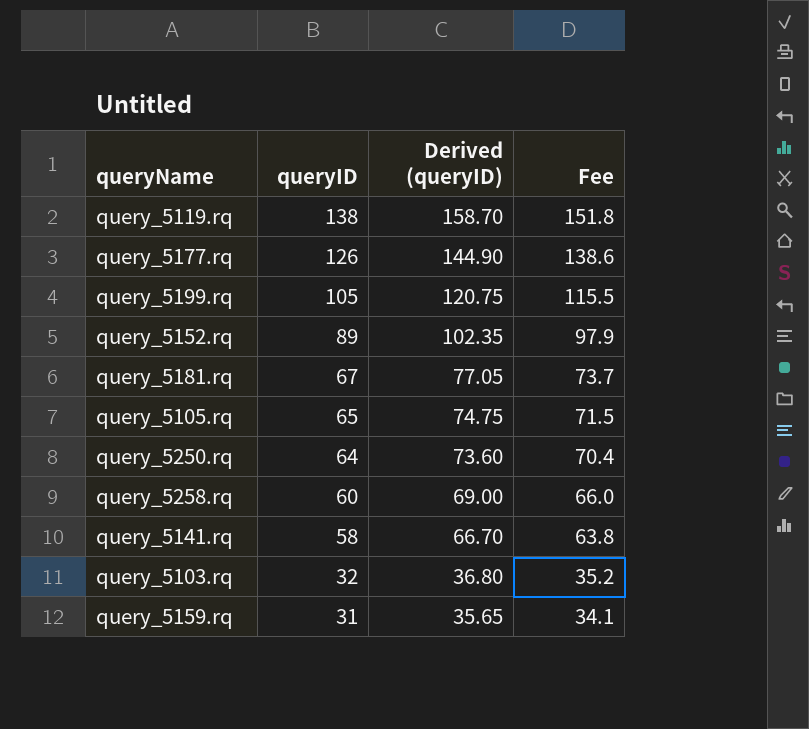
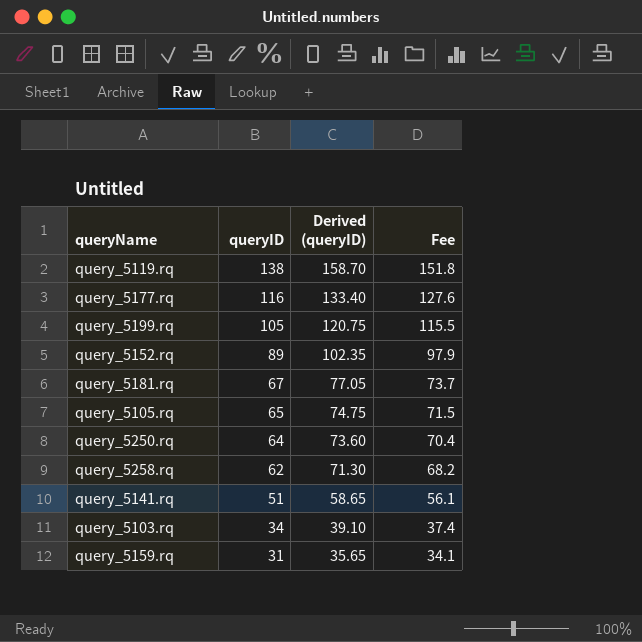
query_5177.rq | queryID: 126 -> 116
query_5177.rq | Derived (queryID): 144.90 -> 133.40
query_5177.rq | Fee: 138.6 -> 127.6
query_5258.rq | queryID: 60 -> 62
query_5258.rq | Derived (queryID): 69.00 -> 71.30
query_5258.rq | Fee: 66.0 -> 68.2
query_5141.rq | queryID: 58 -> 51
query_5141.rq | Derived (queryID): 66.70 -> 58.65
query_5141.rq | Fee: 63.8 -> 56.1
query_5103.rq | queryID: 32 -> 34
query_5103.rq | Derived (queryID): 36.80 -> 39.10
query_5103.rq | Fee: 35.2 -> 37.4

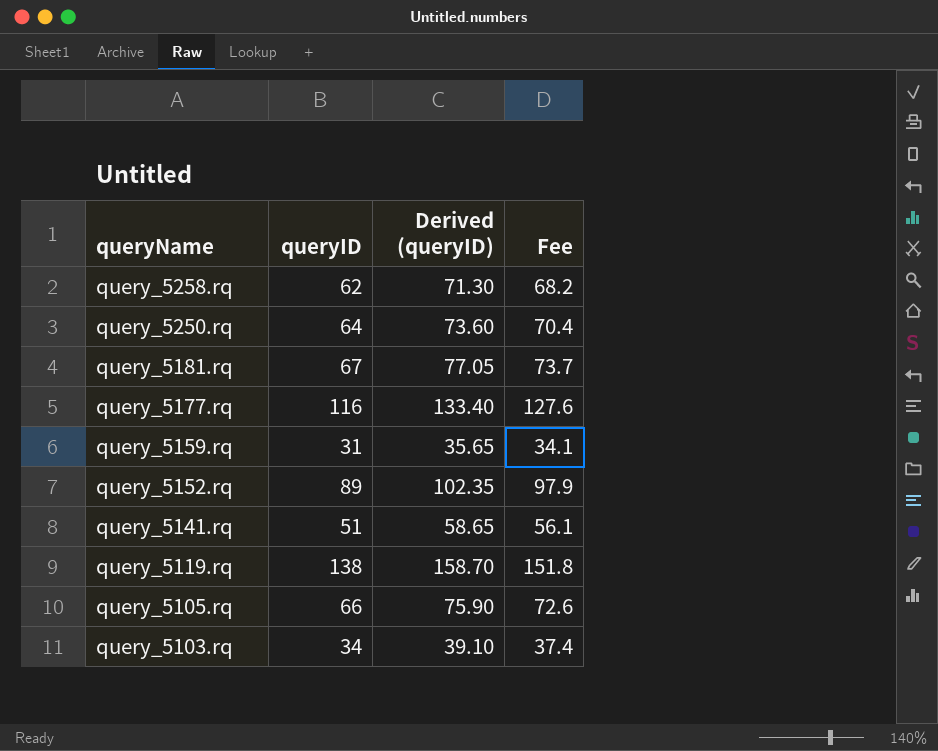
row order: queryID descending -> queryName descending
row query_5199.rq: 105 | 120.75 | 115.5 -> none
query_5105.rq | queryID: 65 -> 66
query_5105.rq | Derived (queryID): 74.75 -> 75.90
query_5105.rq | Fee: 71.5 -> 72.6

